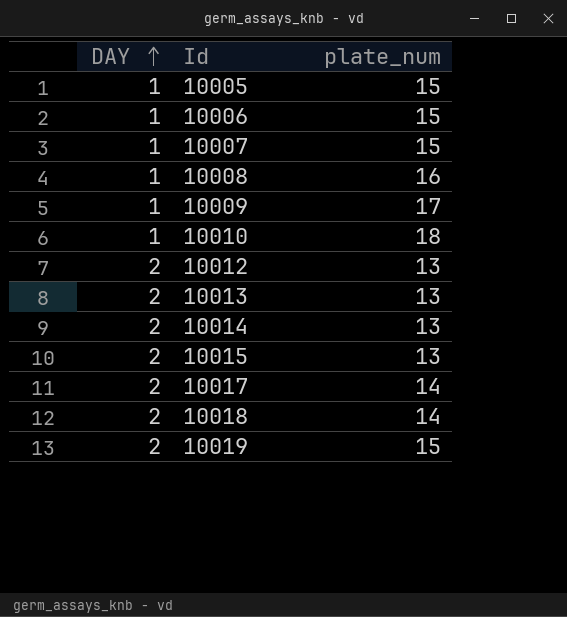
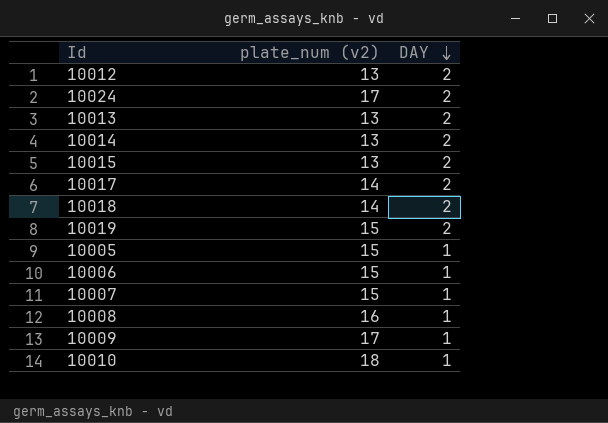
row order: DAY ascending -> DAY descending
column name: plate_num -> plate_num (v2)
column DAY | position: 1 -> 3
row 10024: none -> 17 | 2

